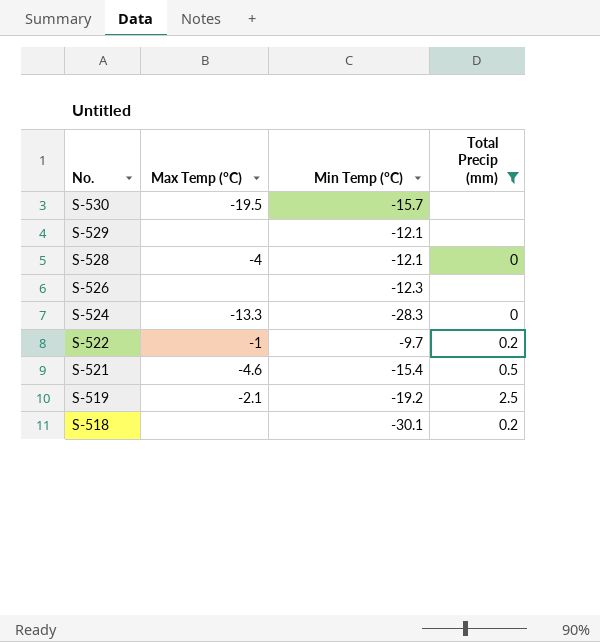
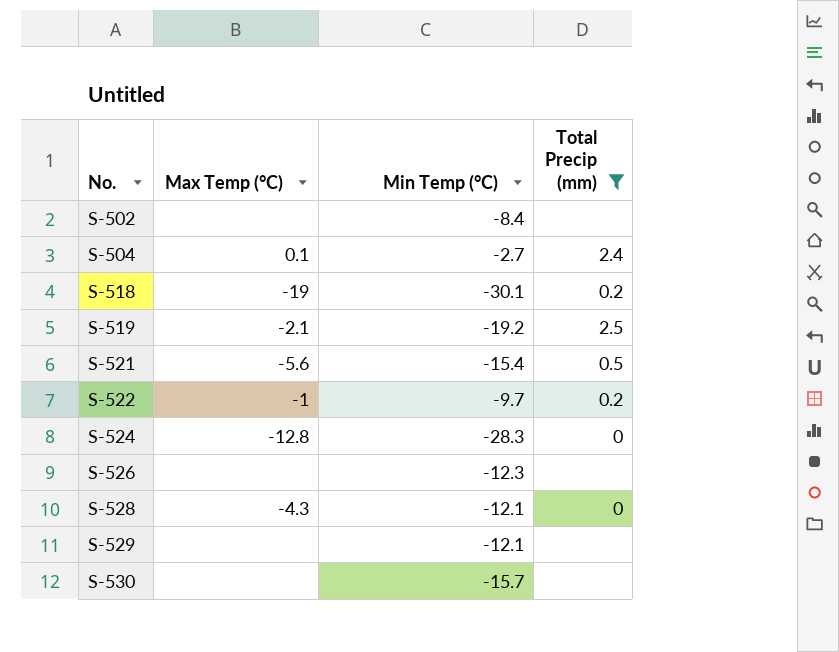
row order: No. descending -> No. ascending
row S-502: none -> none | -8.4 | none
row S-504: none -> 0.1 | -2.7 | 2.4
S-518 | Max Temp (°C): none -> -19
S-521 | Max Temp (°C): -4.6 -> -5.6
S-524 | Max Temp (°C): -13.3 -> -12.8
S-528 | Max Temp (°C): -4 -> -4.3
S-530 | Max Temp (°C): -19.5 -> none

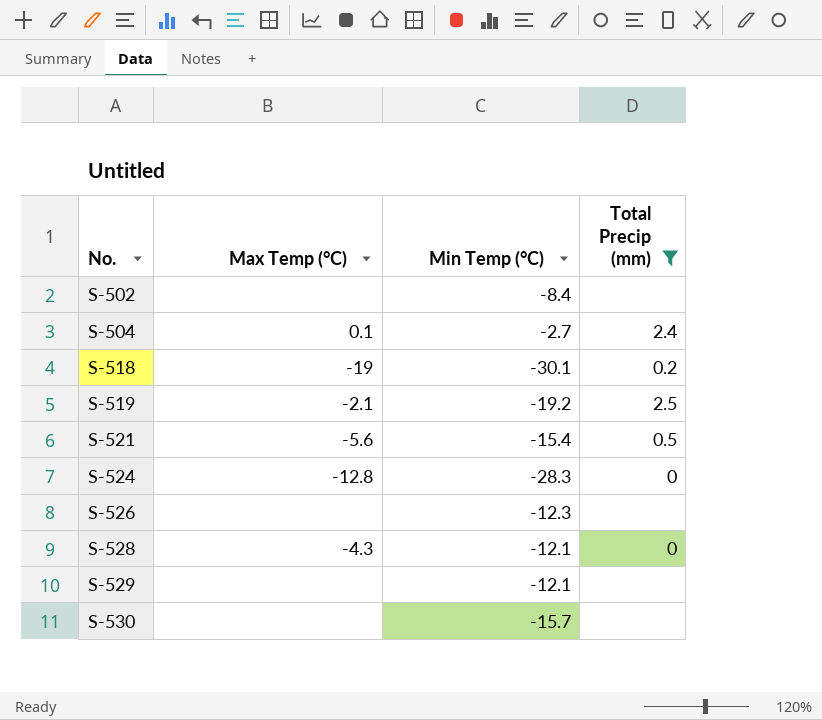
row S-522: -1 | -9.7 | 0.2 -> none

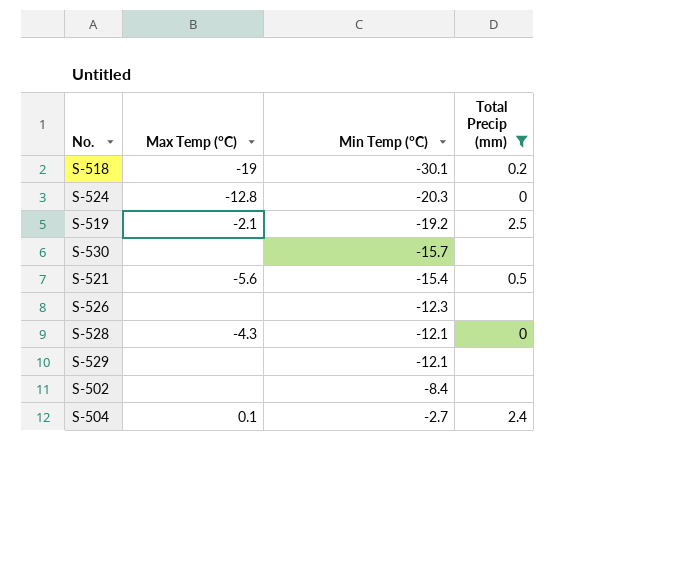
row order: No. ascending -> Min Temp (°C) ascending
S-524 | Min Temp (°C): -28.3 -> -20.3

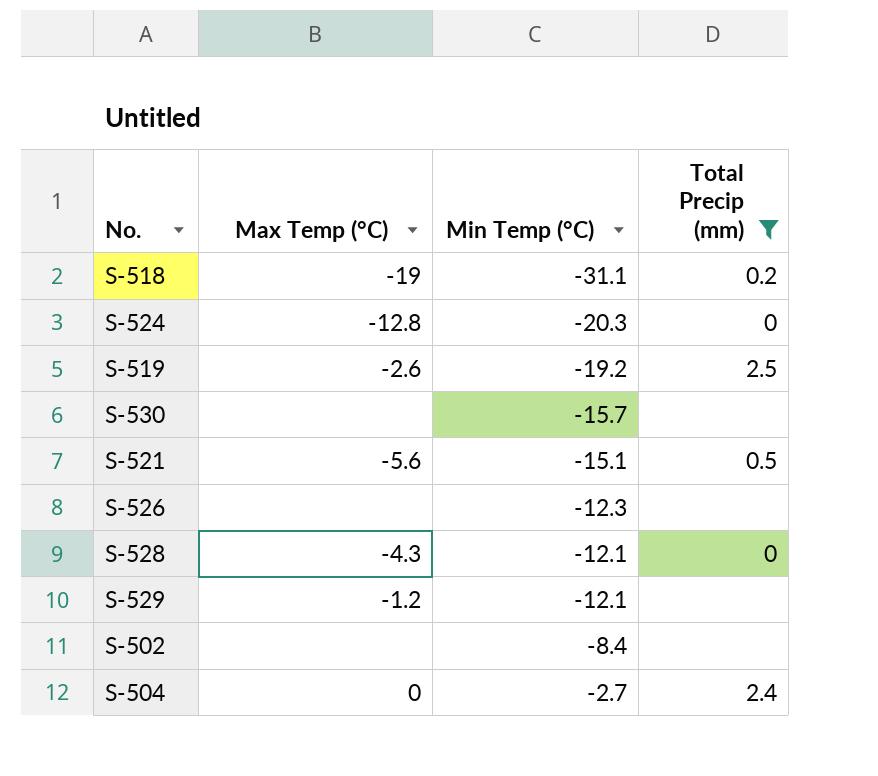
S-518 | Min Temp (°C): -30.1 -> -31.1
S-519 | Max Temp (°C): -2.1 -> -2.6
S-521 | Min Temp (°C): -15.4 -> -15.1
S-529 | Max Temp (°C): none -> -1.2
S-504 | Max Temp (°C): 0.1 -> 0

